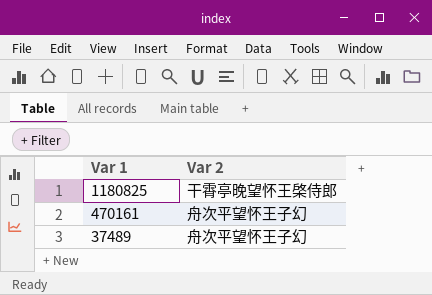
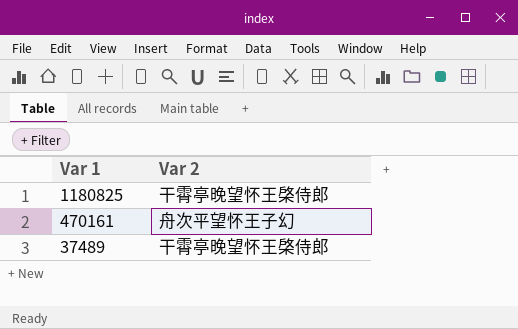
37489 | Var 2: 舟次平望怀王子幻 -> 干霄亭晚望怀王棨侍郎

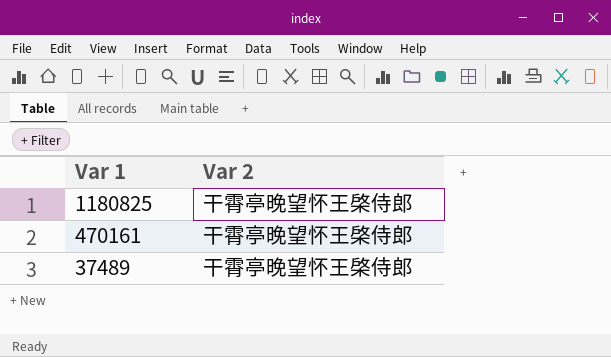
470161 | Var 2: 舟次平望怀王子幻 -> 干霄亭晚望怀王棨侍郎

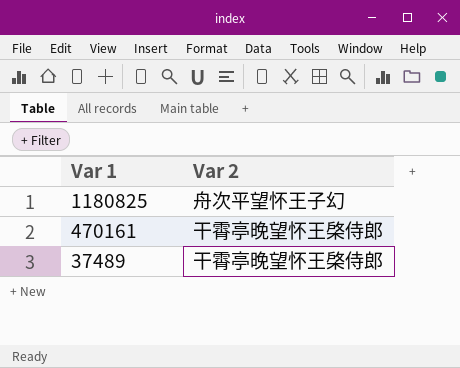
1180825 | Var 2: 干霄亭晚望怀王棨侍郎 -> 舟次平望怀王子幻

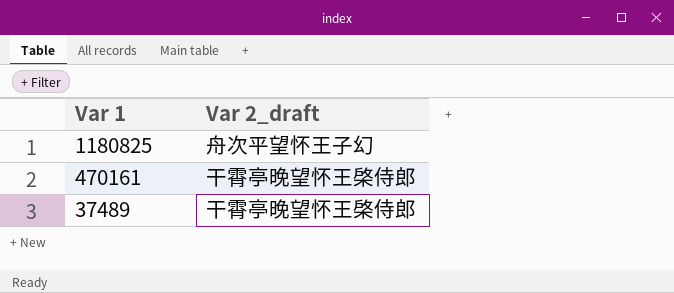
column name: Var 2 -> Var 2_draft

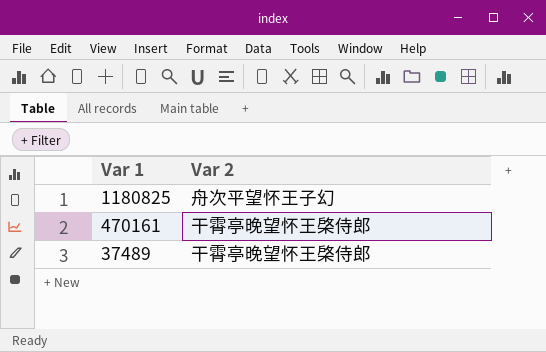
column name: Var 2_draft -> Var 2

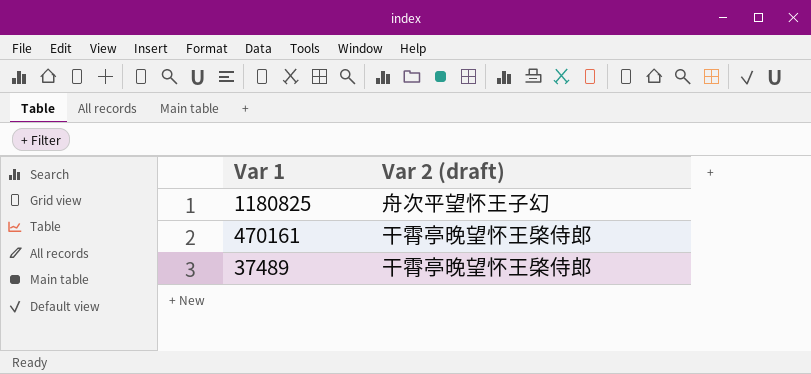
column name: Var 2 -> Var 2 (draft)

